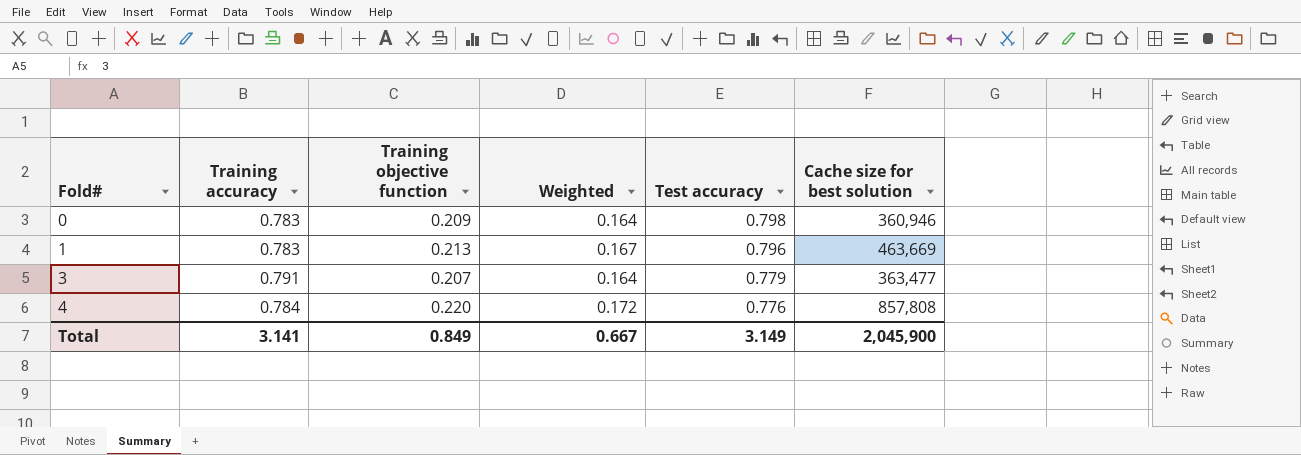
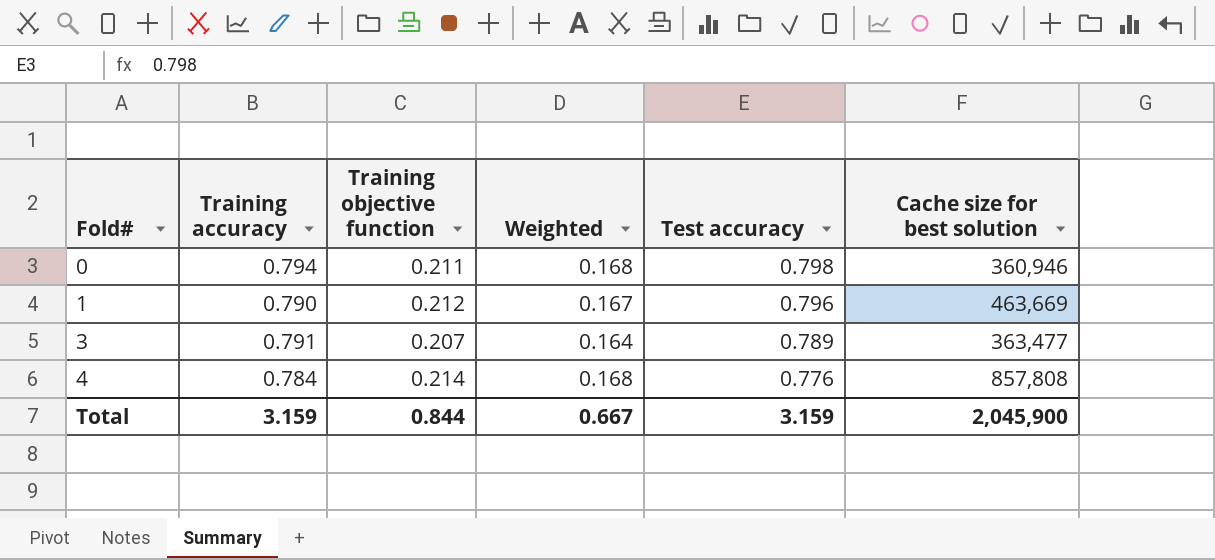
0 | Training accuracy: 0.783 -> 0.794
0 | Training objective function: 0.209 -> 0.211
0 | Weighted: 0.164 -> 0.168
1 | Training accuracy: 0.783 -> 0.790
1 | Training objective function: 0.213 -> 0.212
3 | Test accuracy: 0.779 -> 0.789
4 | Training objective function: 0.220 -> 0.214
4 | Weighted: 0.172 -> 0.168
Total | Training accuracy: 3.141 -> 3.159
Total | Training objective function: 0.849 -> 0.844
Total | Test accuracy: 3.149 -> 3.159

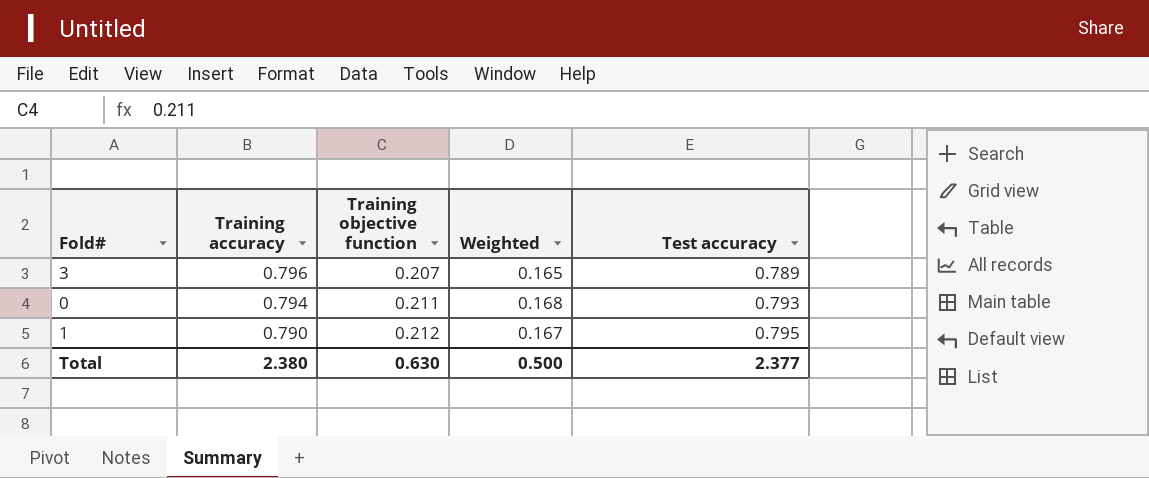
row order: Fold# ascending -> Training accuracy descending
column Cache size for best solution | position: 6 -> none
row 4: 0.784 | 0.214 | 0.168 | 0.776 | 857,808 -> none
3 | Training accuracy: 0.791 -> 0.796
3 | Weighted: 0.164 -> 0.165
0 | Test accuracy: 0.798 -> 0.793
1 | Test accuracy: 0.796 -> 0.795
Total | Training accuracy: 3.159 -> 2.380
Total | Training objective function: 0.844 -> 0.630
Total | Weighted: 0.667 -> 0.500
Total | Test accuracy: 3.159 -> 2.377

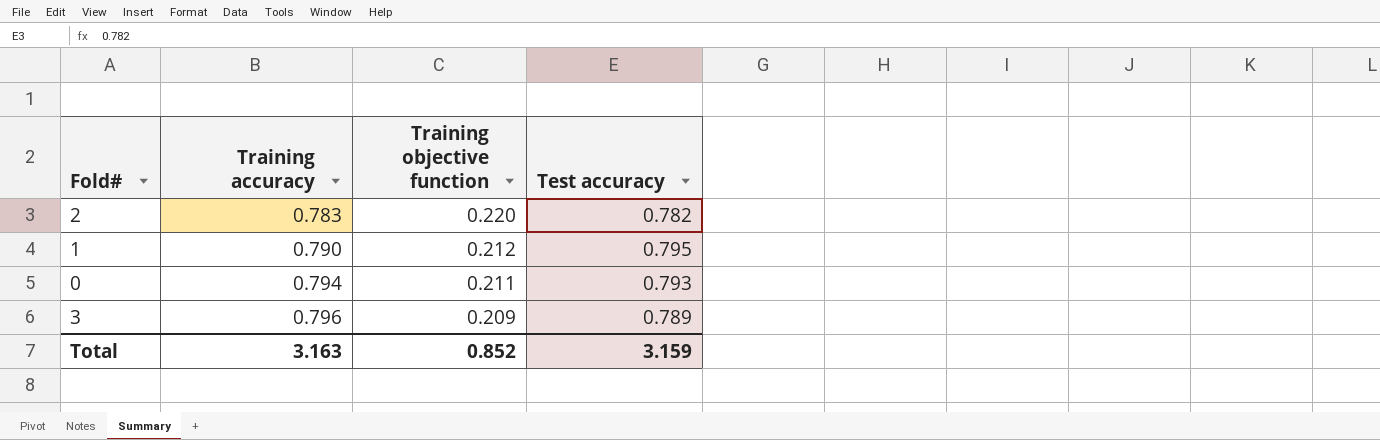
row order: Training accuracy descending -> Training accuracy ascending
column Weighted | formula: [Training accuracy] * [Training objective function] -> none
row 2: none -> 0.783 | 0.220 | 0.782
3 | Training objective function: 0.207 -> 0.209
Total | Training accuracy: 2.380 -> 3.163
Total | Training objective function: 0.630 -> 0.852
Total | Test accuracy: 2.377 -> 3.159

